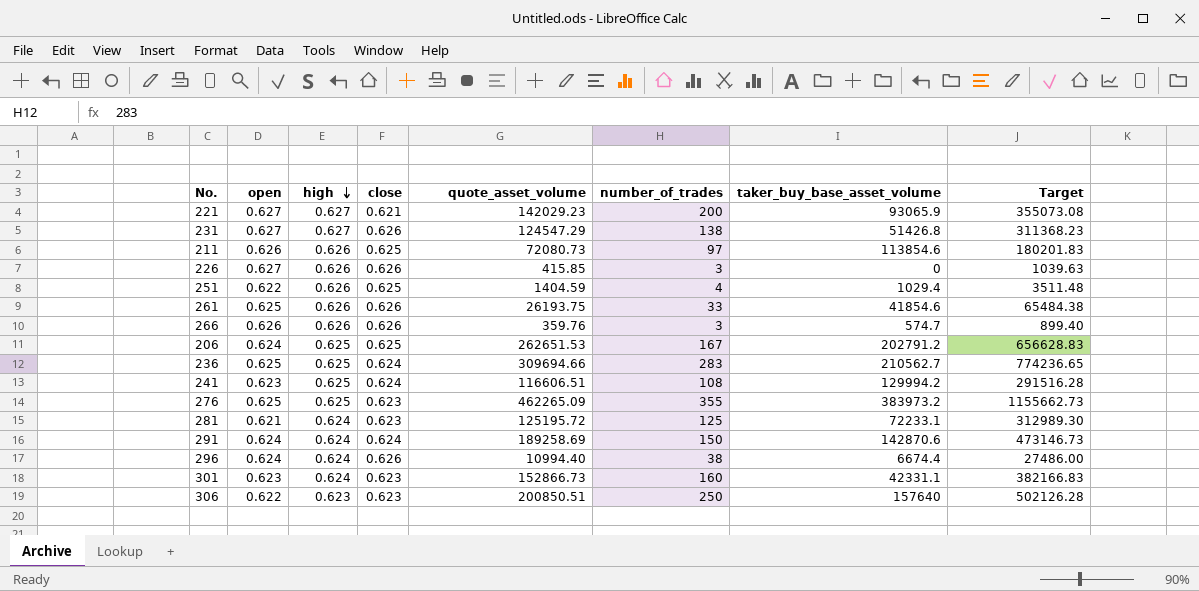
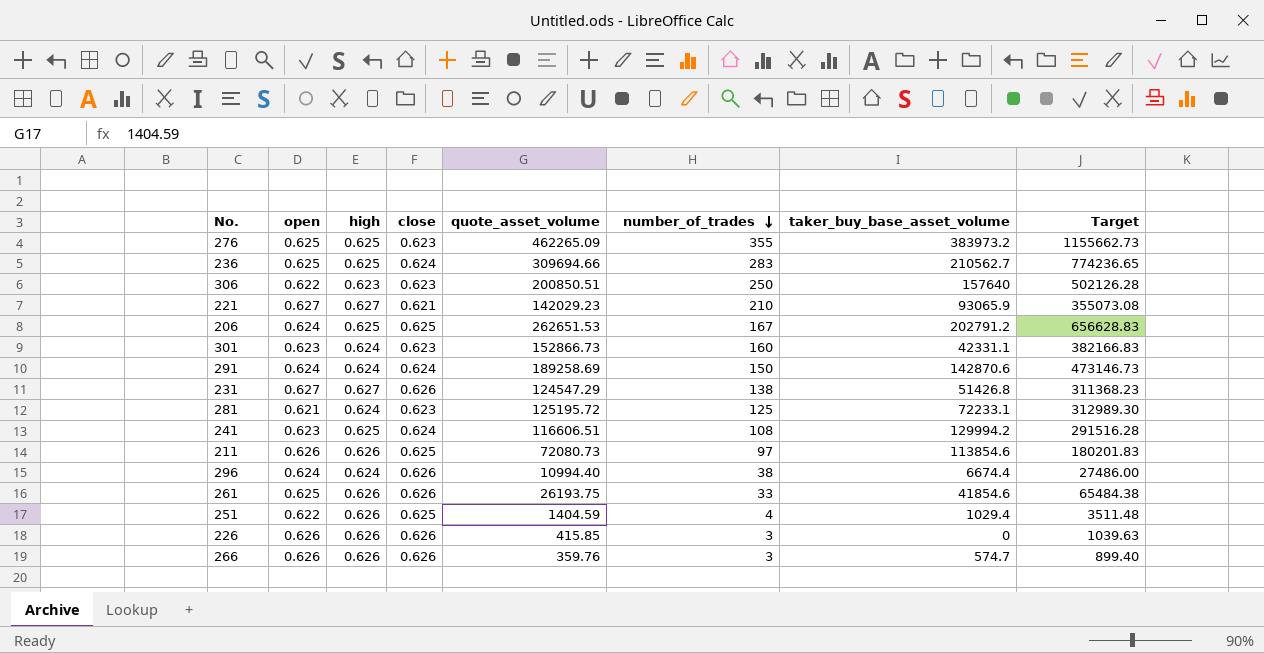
row order: high descending -> number_of_trades descending
221 | number_of_trades: 200 -> 210
226 | open: 0.627 -> 0.626

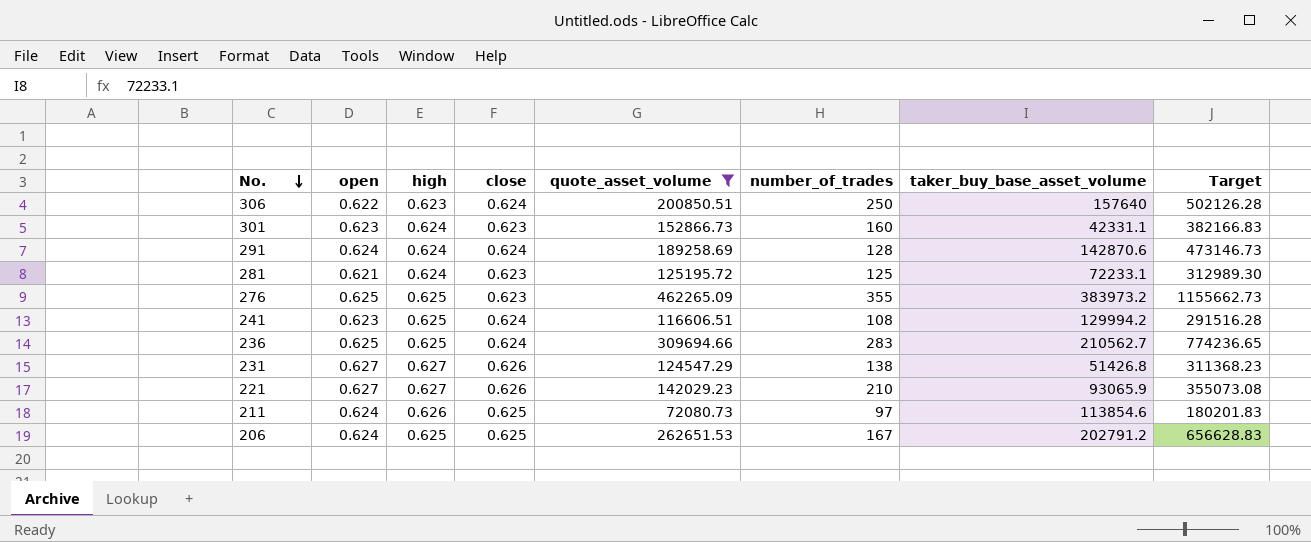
filter: none -> quote_asset_volume >= 72080.73
row order: number_of_trades descending -> No. descending
306 | close: 0.623 -> 0.624
291 | number_of_trades: 150 -> 128
221 | close: 0.621 -> 0.626
211 | open: 0.626 -> 0.624

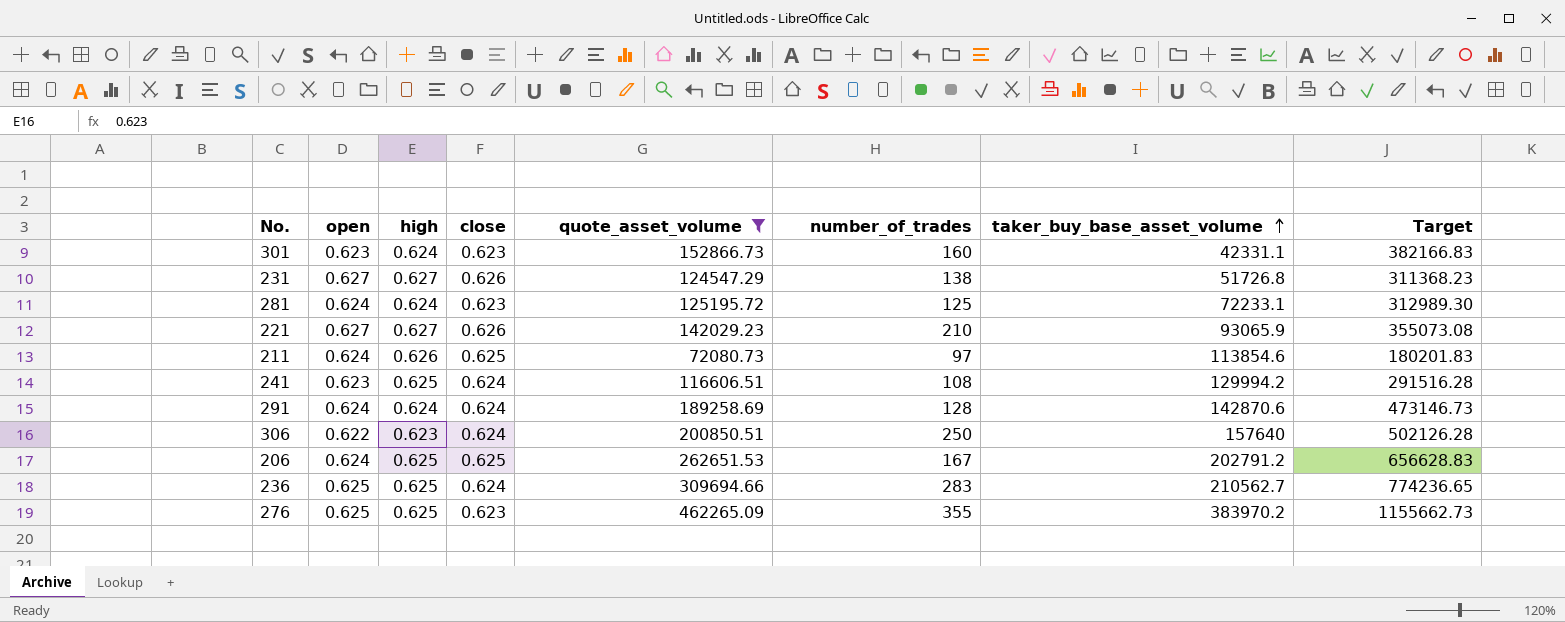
row order: No. descending -> taker_buy_base_asset_volume ascending
231 | taker_buy_base_asset_volume: 51426.8 -> 51726.8
281 | open: 0.621 -> 0.624
276 | taker_buy_base_asset_volume: 383973.2 -> 383970.2

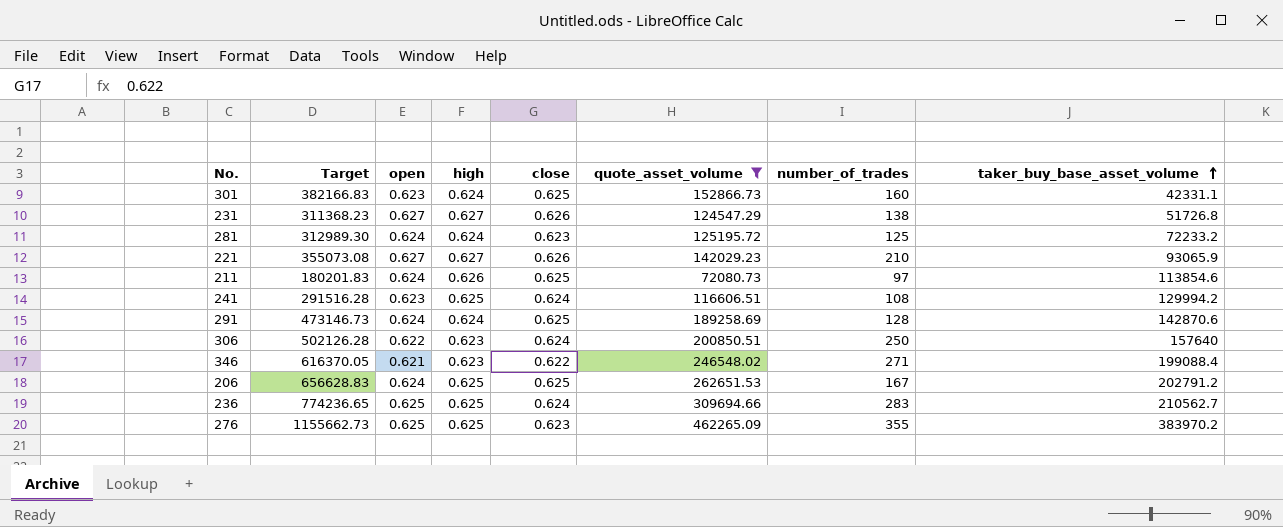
column Target | position: 8 -> 2
301 | close: 0.623 -> 0.625
281 | taker_buy_base_asset_volume: 72233.1 -> 72233.2
291 | close: 0.624 -> 0.625
row 346: none -> 616370.05 | 0.621 | 0.623 | 0.622 | 246548.02 | 271 | 199088.4

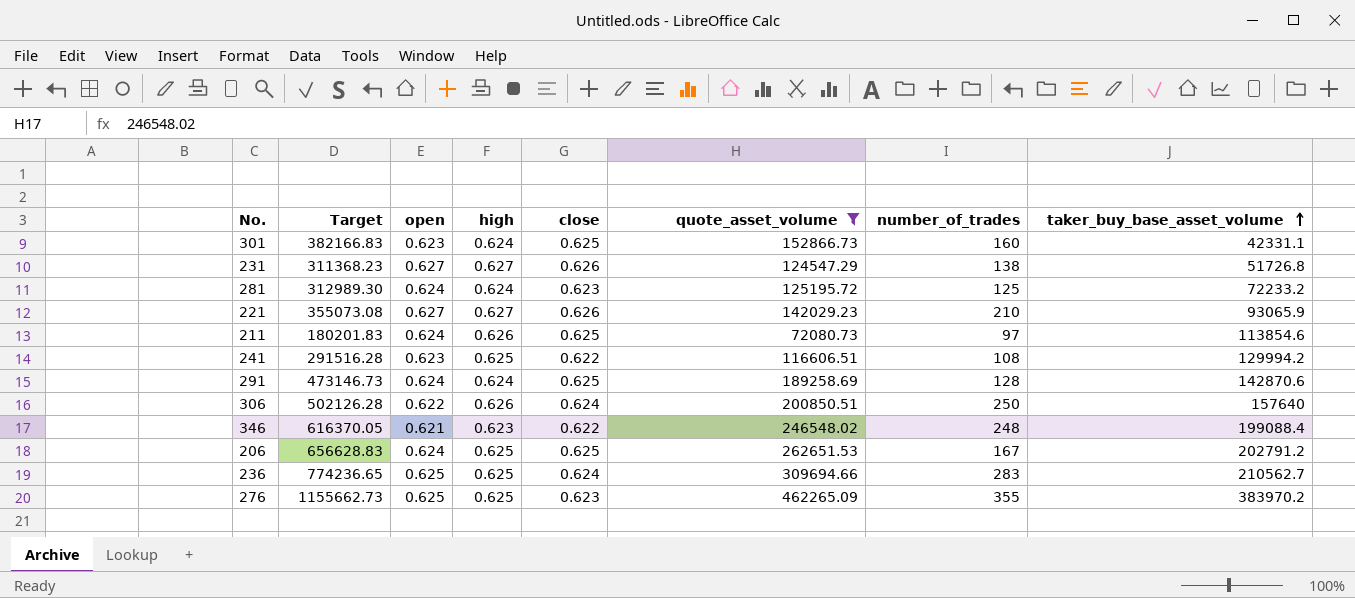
241 | close: 0.624 -> 0.622
306 | high: 0.623 -> 0.626
346 | number_of_trades: 271 -> 248

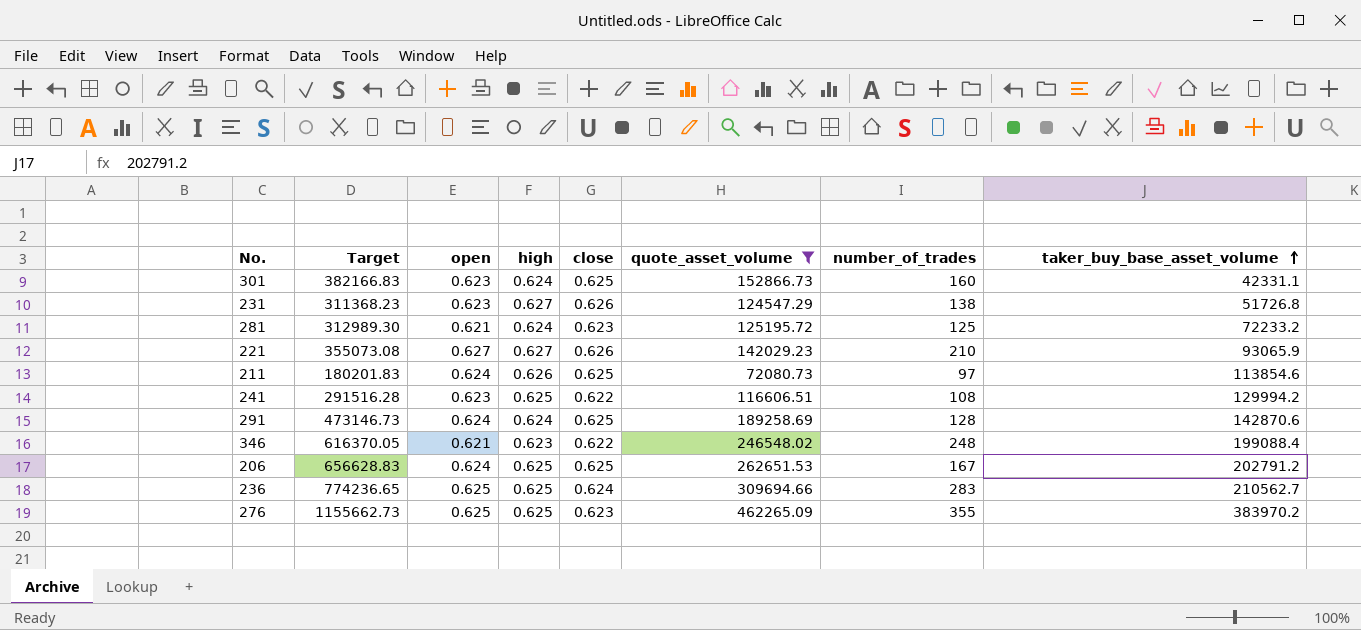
row 306: 502126.28 | 0.622 | 0.626 | 0.624 | 200850.51 | 250 | 157640 -> none
231 | open: 0.627 -> 0.623
281 | open: 0.624 -> 0.621

